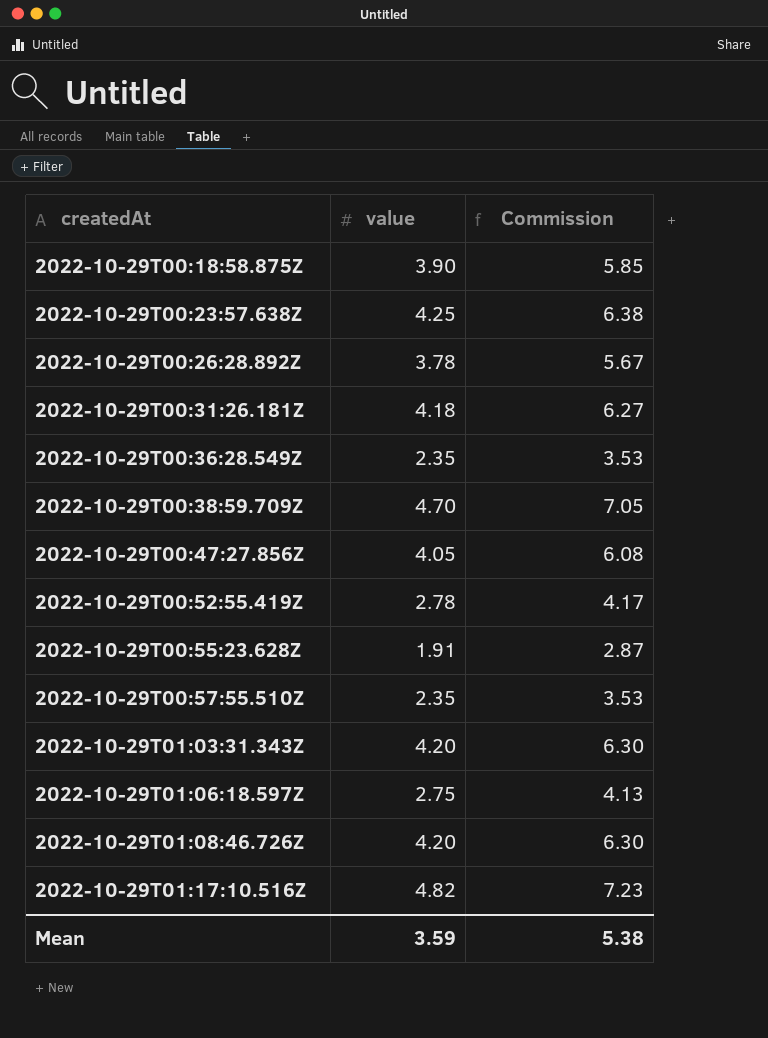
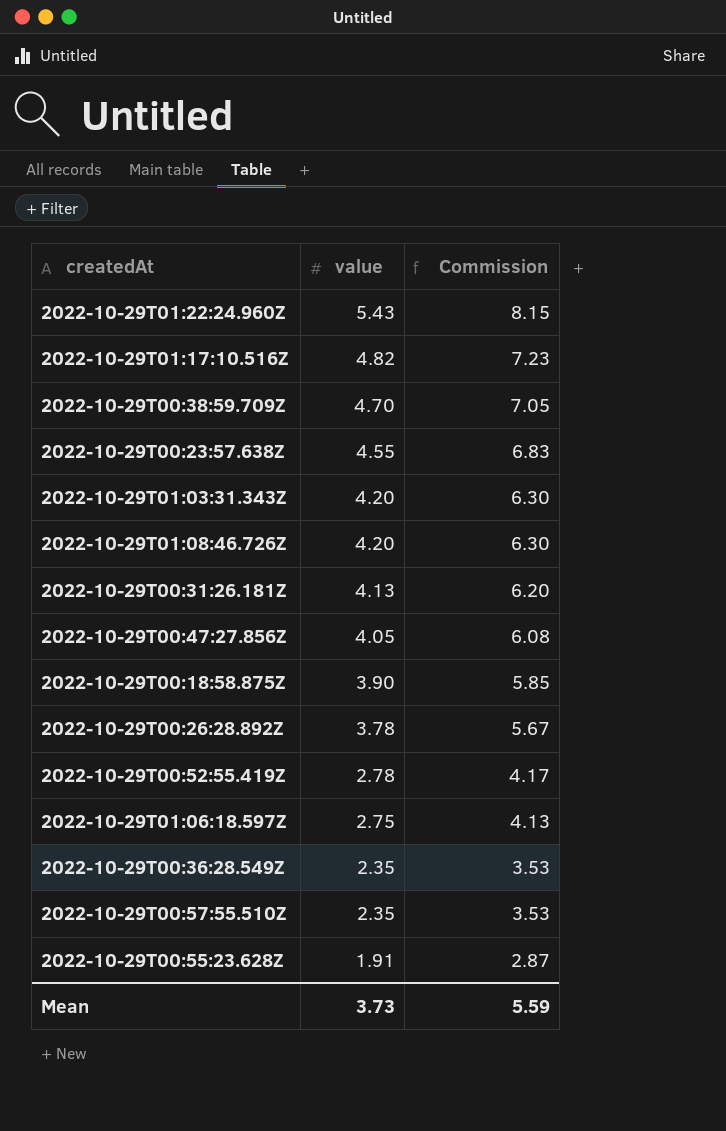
row order: createdAt ascending -> value descending
row 2022-10-29T01:22:24.960Z: none -> 5.43 | 8.15
2022-10-29T00:23:57.638Z | value: 4.25 -> 4.55
2022-10-29T00:23:57.638Z | Commission: 6.38 -> 6.83
2022-10-29T00:31:26.181Z | value: 4.18 -> 4.13
2022-10-29T00:31:26.181Z | Commission: 6.27 -> 6.20
Mean | value: 3.59 -> 3.73
Mean | Commission: 5.38 -> 5.59

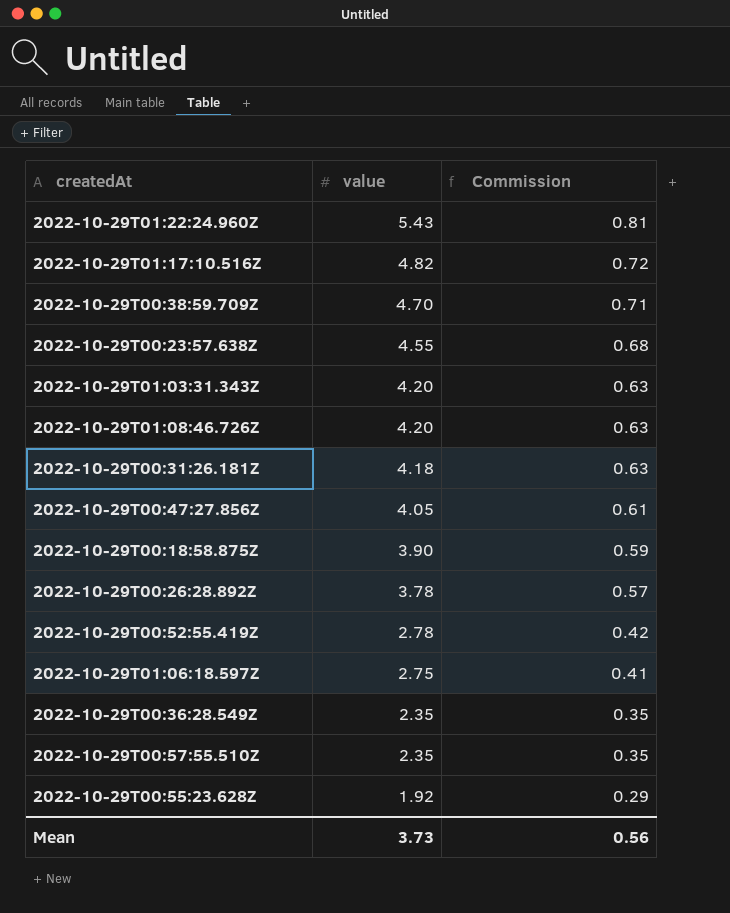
column Commission | formula: [value] * 1.5 -> [value] * 0.15
2022-10-29T00:31:26.181Z | value: 4.13 -> 4.18
2022-10-29T00:55:23.628Z | value: 1.91 -> 1.92
Mean | Commission: 5.59 -> 0.56

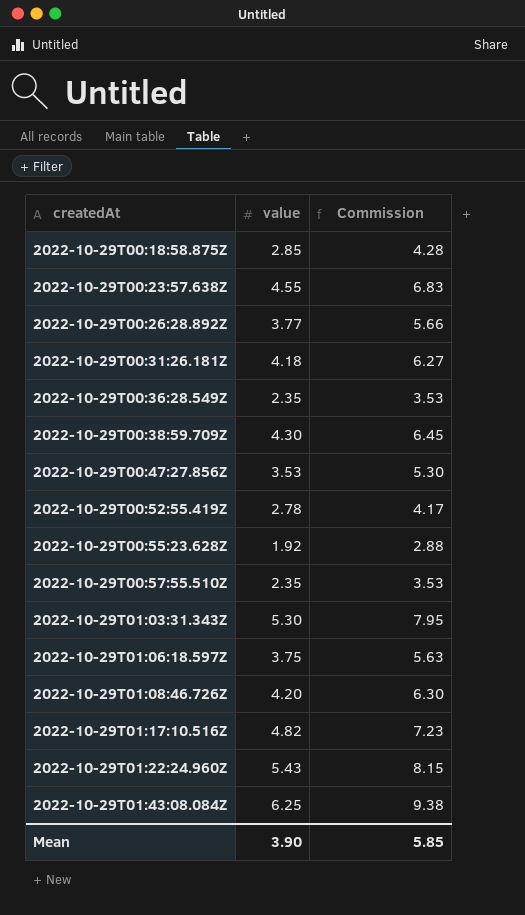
row order: value descending -> createdAt ascending
column Commission | formula: [value] * 0.15 -> [value] * 1.5
2022-10-29T00:18:58.875Z | value: 3.90 -> 2.85
2022-10-29T00:26:28.892Z | value: 3.78 -> 3.77
2022-10-29T00:38:59.709Z | value: 4.70 -> 4.30
2022-10-29T00:47:27.856Z | value: 4.05 -> 3.53
2022-10-29T01:03:31.343Z | value: 4.20 -> 5.30
2022-10-29T01:06:18.597Z | value: 2.75 -> 3.75
row 2022-10-29T01:43:08.084Z: none -> 6.25 | 9.38
Mean | value: 3.73 -> 3.90
Mean | Commission: 0.56 -> 5.85

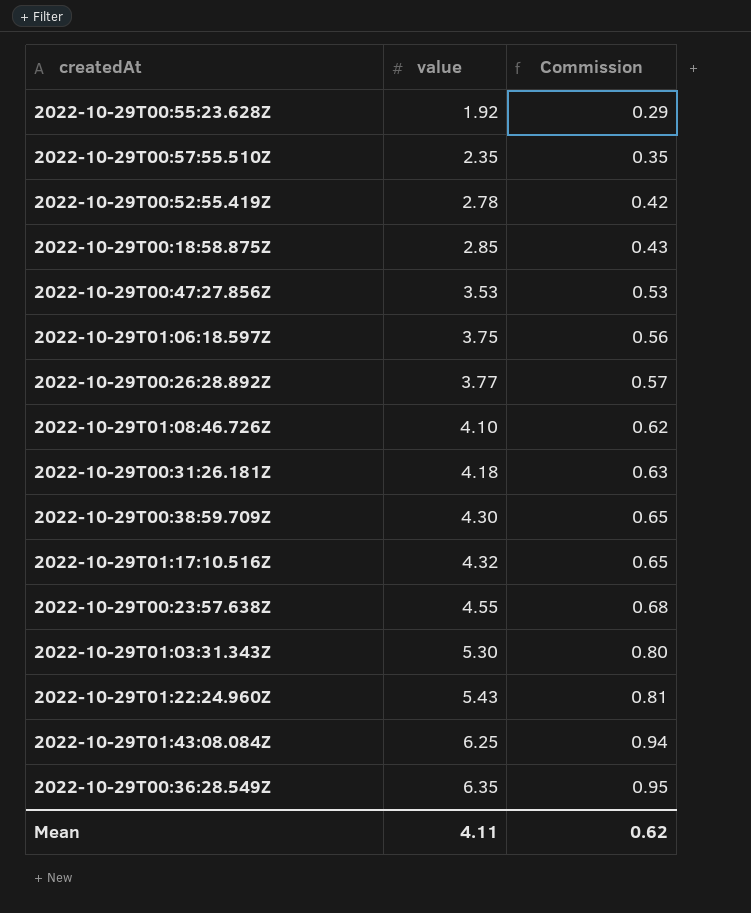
row order: createdAt ascending -> value ascending
column Commission | formula: [value] * 1.5 -> [value] * 0.15
2022-10-29T01:08:46.726Z | value: 4.20 -> 4.10
2022-10-29T01:17:10.516Z | value: 4.82 -> 4.32
2022-10-29T00:36:28.549Z | value: 2.35 -> 6.35
Mean | value: 3.90 -> 4.11
Mean | Commission: 5.85 -> 0.62

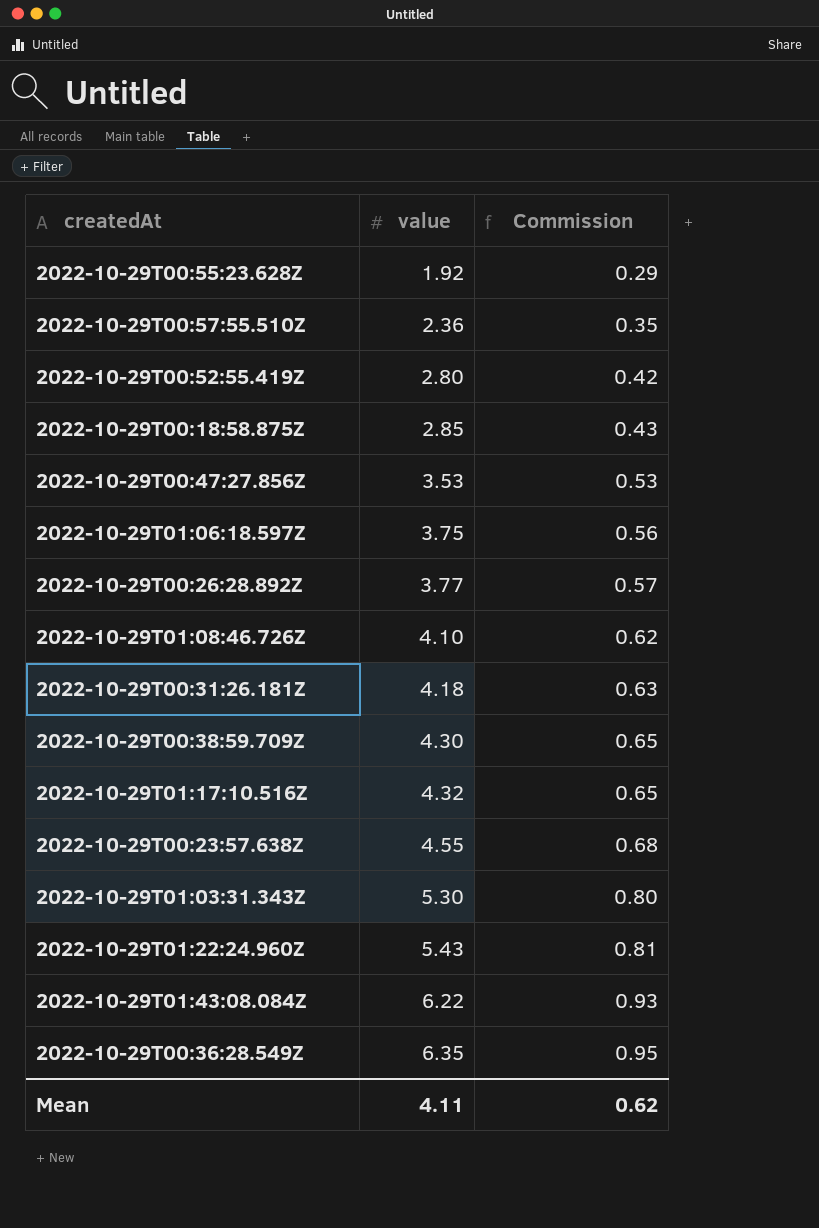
2022-10-29T00:57:55.510Z | value: 2.35 -> 2.36
2022-10-29T00:52:55.419Z | value: 2.78 -> 2.80
2022-10-29T01:43:08.084Z | value: 6.25 -> 6.22
2022-10-29T01:43:08.084Z | Commission: 0.94 -> 0.93

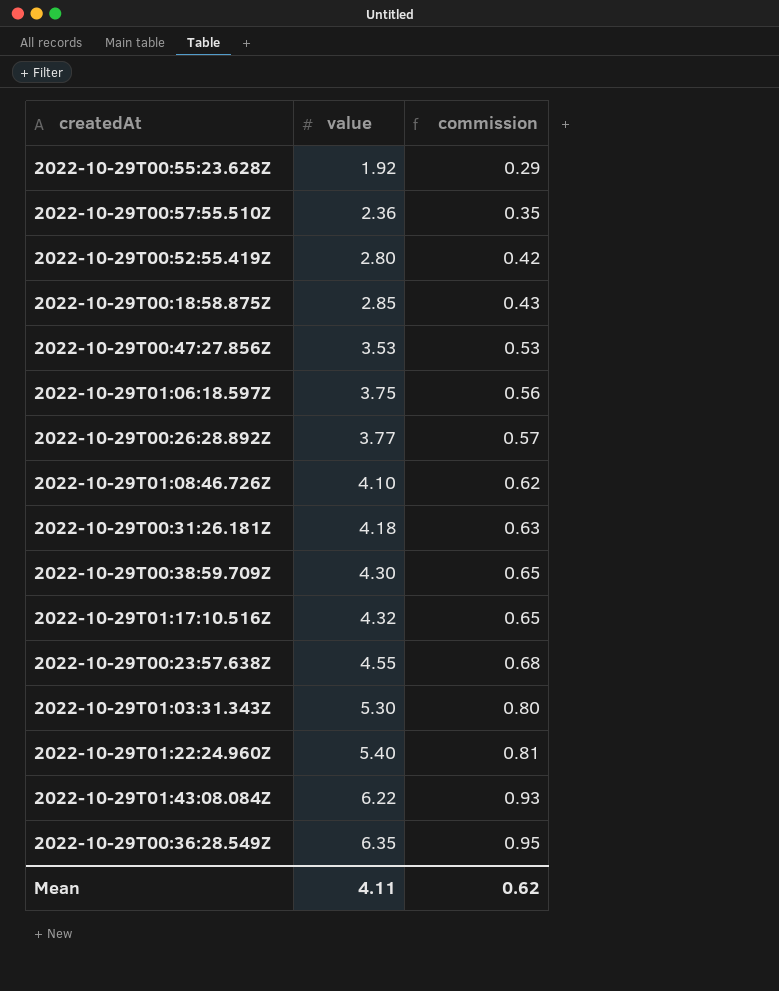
column name: Commission -> commission
2022-10-29T01:22:24.960Z | value: 5.43 -> 5.40

